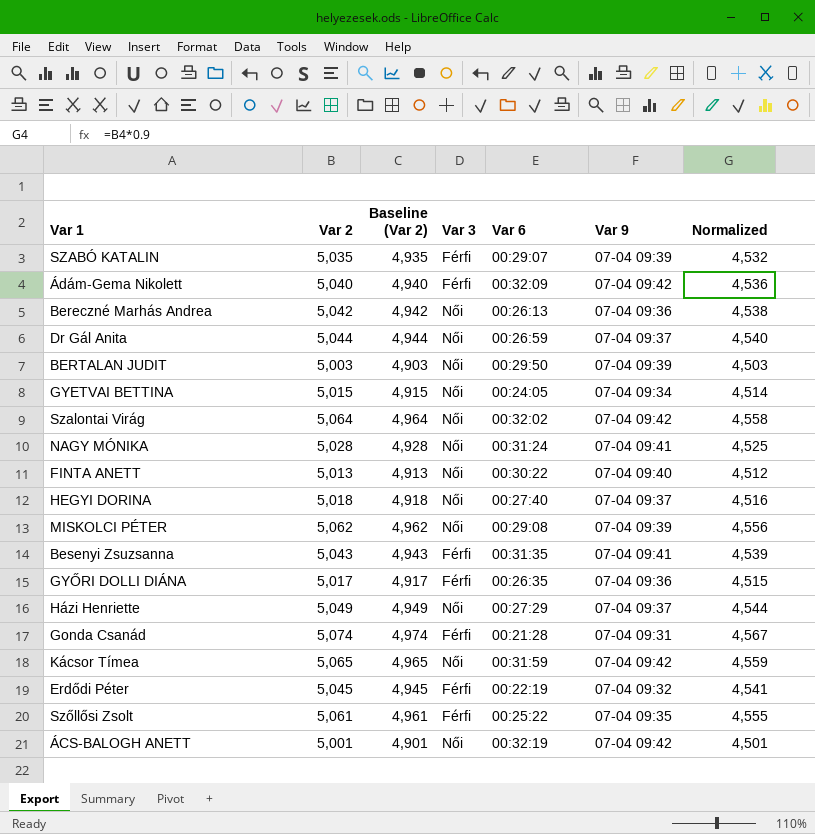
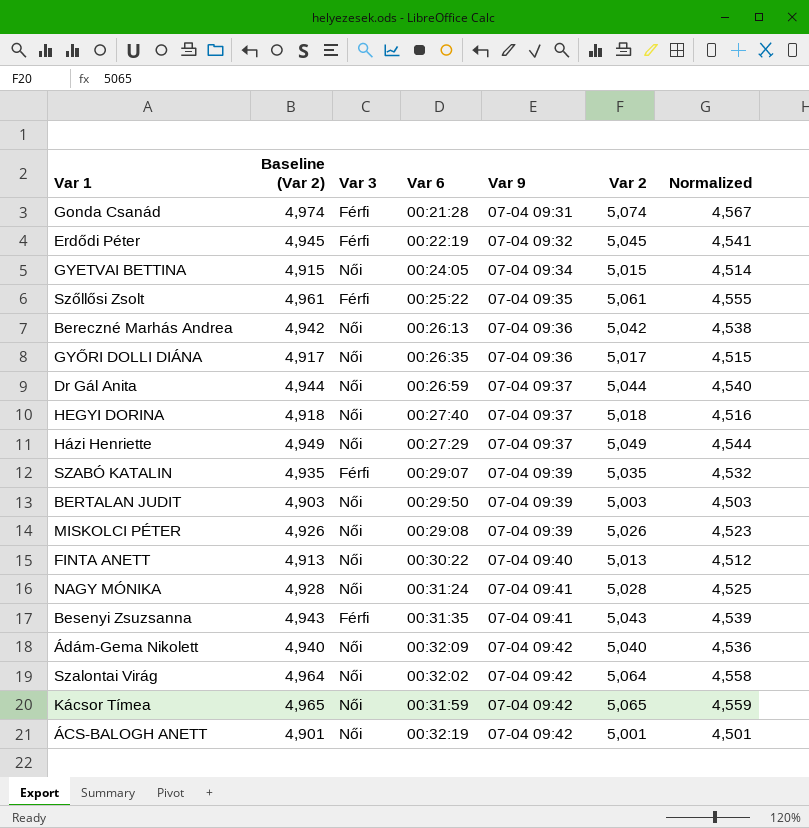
row order: none -> Var 9 ascending
column Var 2 | position: 2 -> 6
GYŐRI DOLLI DIÁNA | Var 3: Férfi -> Női
MISKOLCI PÉTER | Baseline (Var 2): 4,962 -> 4,926
MISKOLCI PÉTER | Var 2: 5,062 -> 5,026
MISKOLCI PÉTER | Normalized: 4,556 -> 4,523
Ádám-Gema Nikolett | Var 3: Férfi -> Női

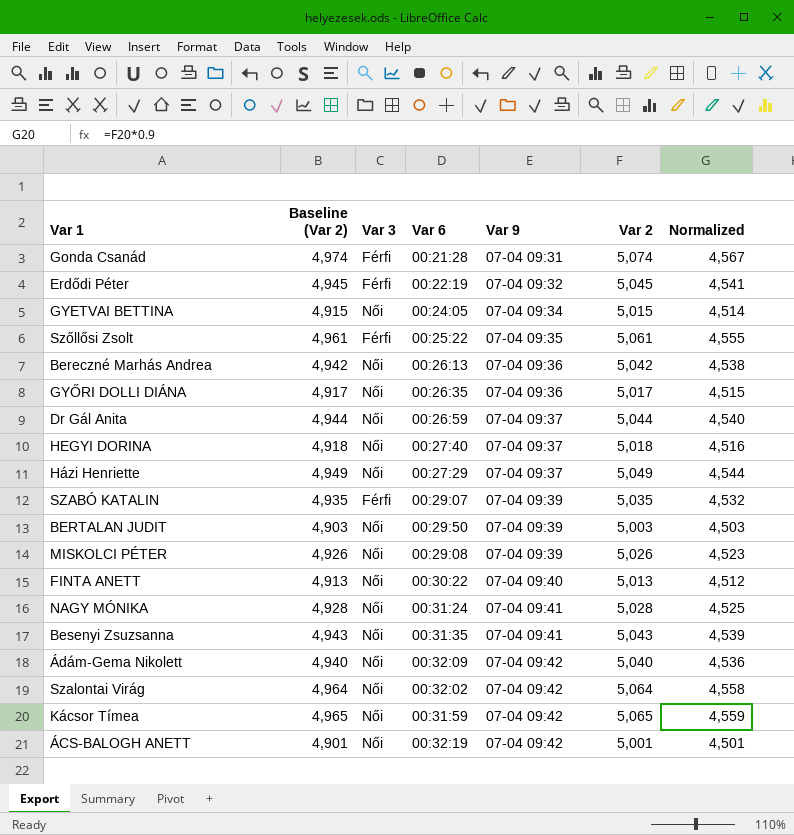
Besenyi Zsuzsanna | Var 3: Férfi -> Női

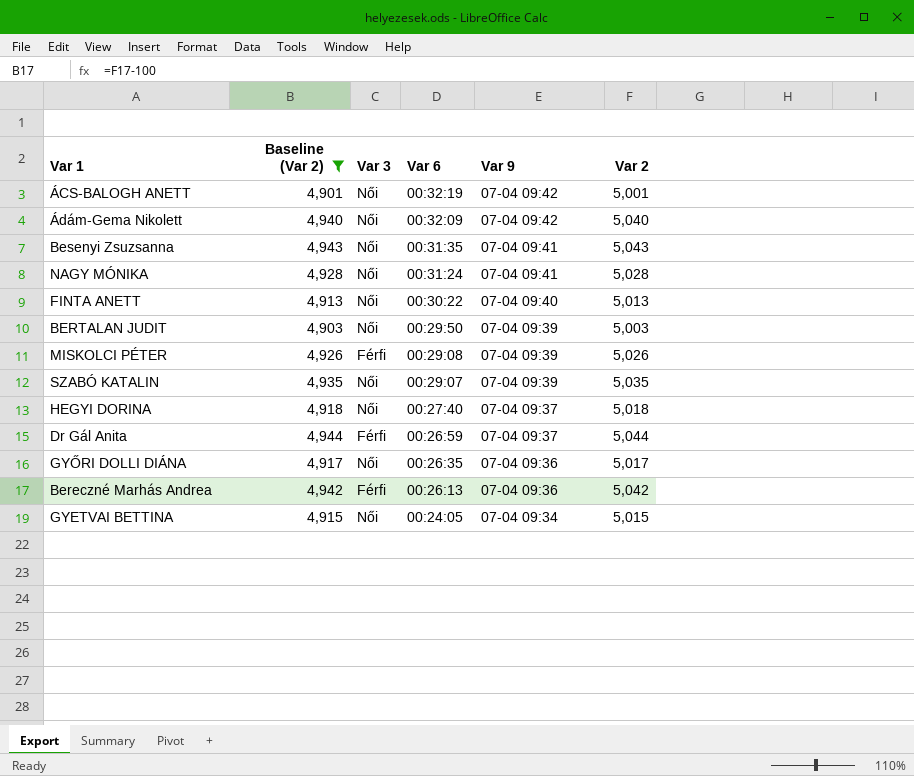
filter: none -> Baseline (Var 2) <= 4,944
row order: Var 9 ascending -> Var 6 descending
column Normalized | formula: [Var 2] * 0.9 -> none
MISKOLCI PÉTER | Var 3: Női -> Férfi
SZABÓ KATALIN | Var 3: Férfi -> Női
Dr Gál Anita | Var 3: Női -> Férfi
Bereczné Marhás Andrea | Var 3: Női -> Férfi

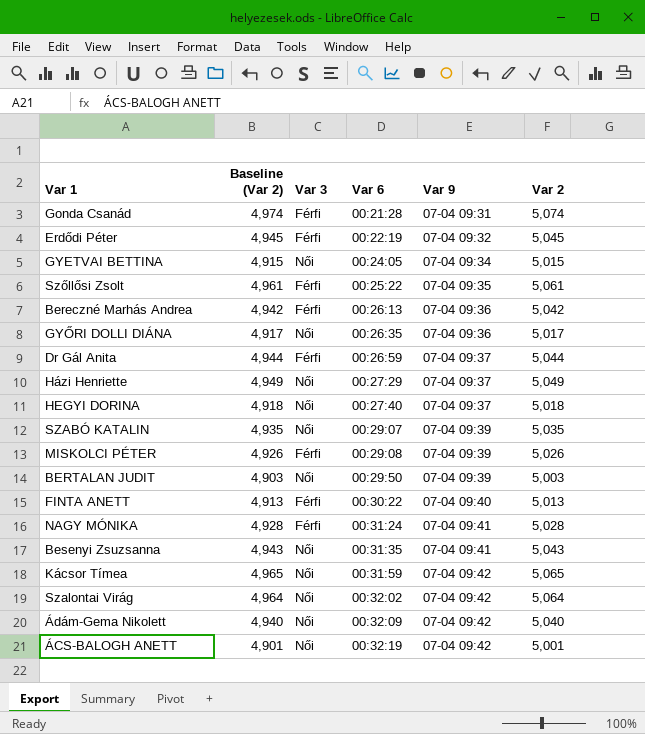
filter: Baseline (Var 2) <= 4,944 -> none
row order: Var 6 descending -> Var 6 ascending
FINTA ANETT | Var 3: Női -> Férfi
NAGY MÓNIKA | Var 3: Női -> Férfi

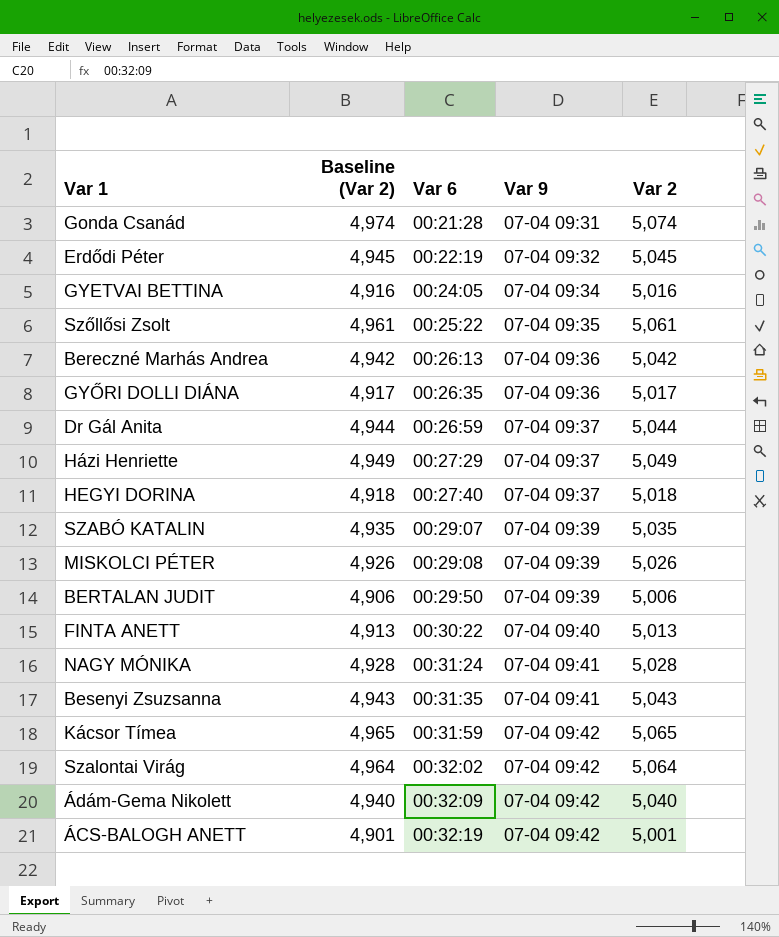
column Var 3 | position: 3 -> none
GYETVAI BETTINA | Baseline (Var 2): 4,915 -> 4,916
GYETVAI BETTINA | Var 2: 5,015 -> 5,016
BERTALAN JUDIT | Baseline (Var 2): 4,903 -> 4,906
BERTALAN JUDIT | Var 2: 5,003 -> 5,006

